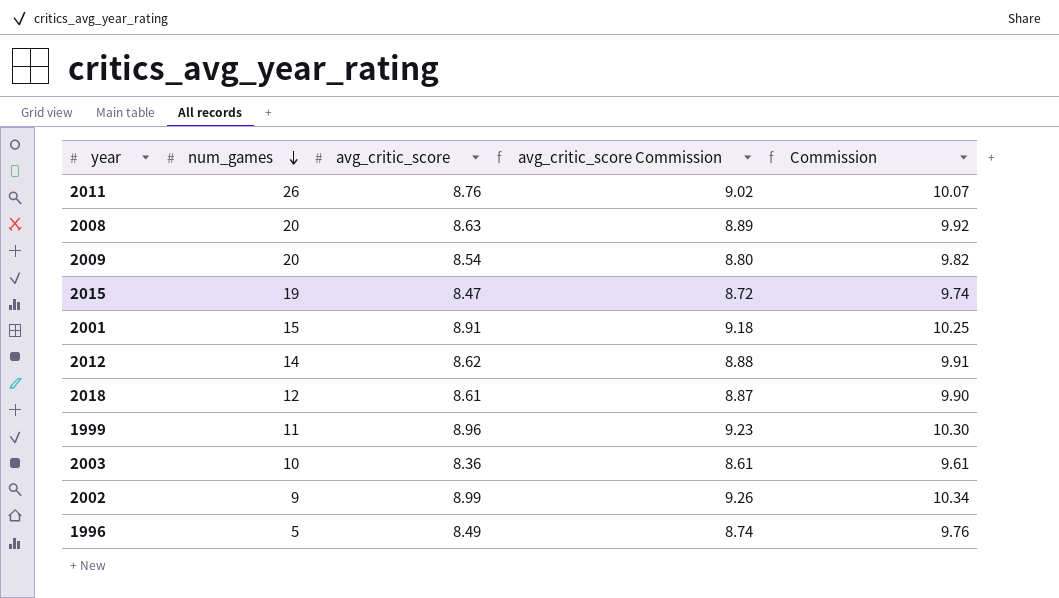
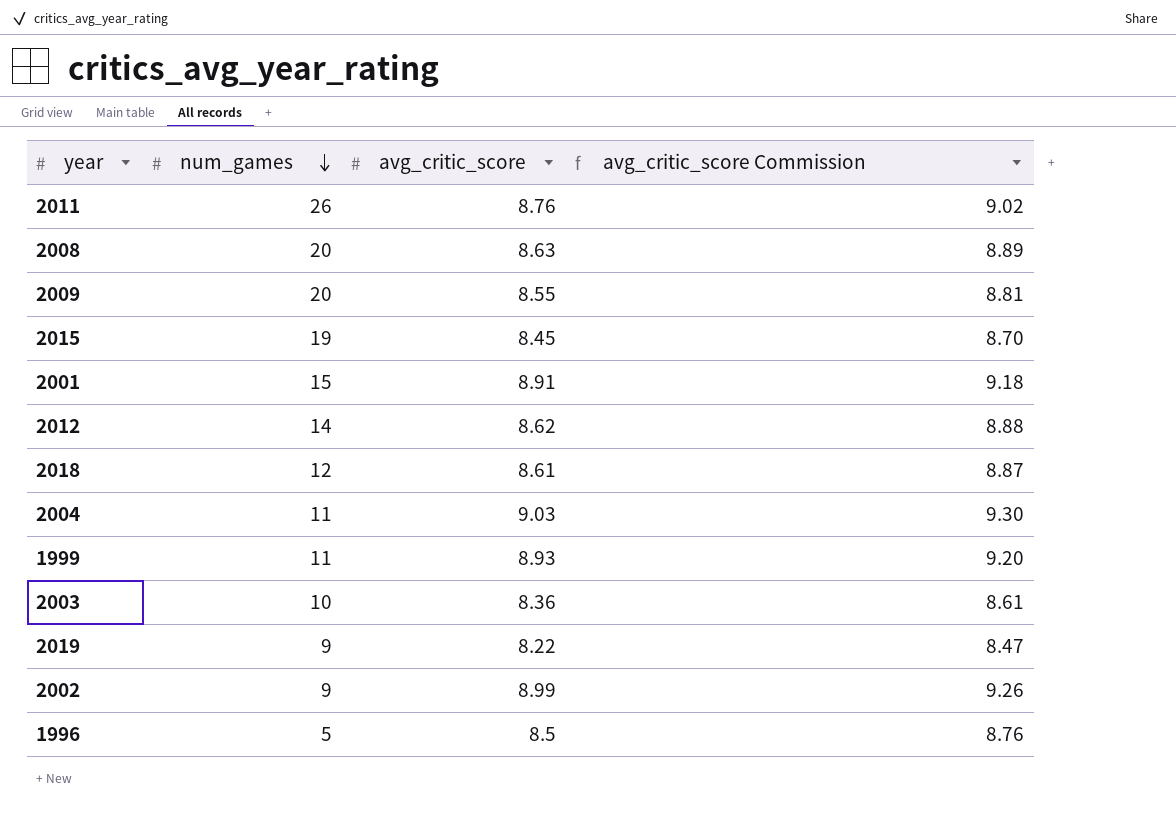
column Commission | formula: [avg_critic_score] * 1.15 -> none
2009 | avg_critic_score: 8.54 -> 8.55
2009 | avg_critic_score Commission: 8.80 -> 8.81
2015 | avg_critic_score: 8.47 -> 8.45
2015 | avg_critic_score Commission: 8.72 -> 8.70
row 2004: none -> 11 | 9.03 | 9.30
1999 | avg_critic_score: 8.96 -> 8.93
1999 | avg_critic_score Commission: 9.23 -> 9.20
row 2019: none -> 9 | 8.22 | 8.47
1996 | avg_critic_score: 8.49 -> 8.5
1996 | avg_critic_score Commission: 8.74 -> 8.76

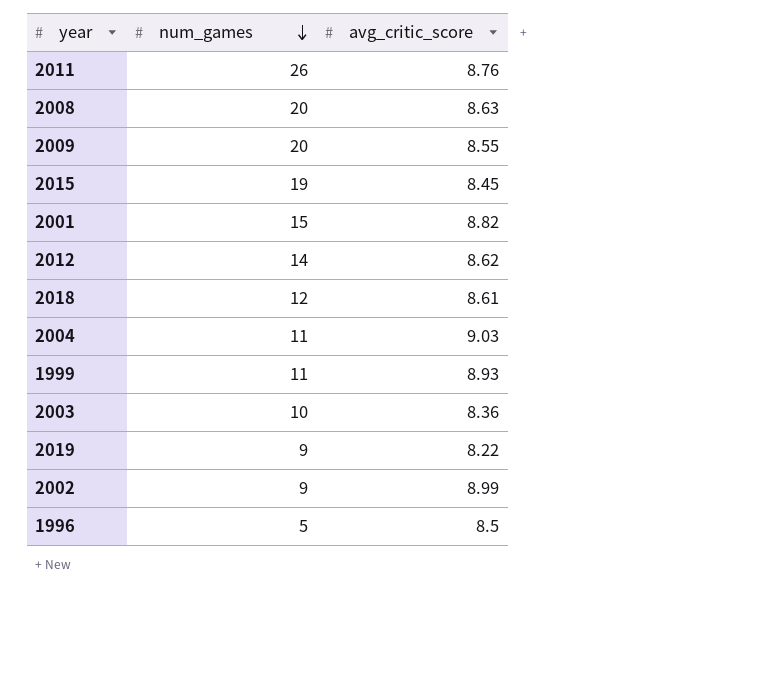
column avg_critic_score Commission | formula: [avg_critic_score] * 1.03 -> none
2001 | avg_critic_score: 8.91 -> 8.82

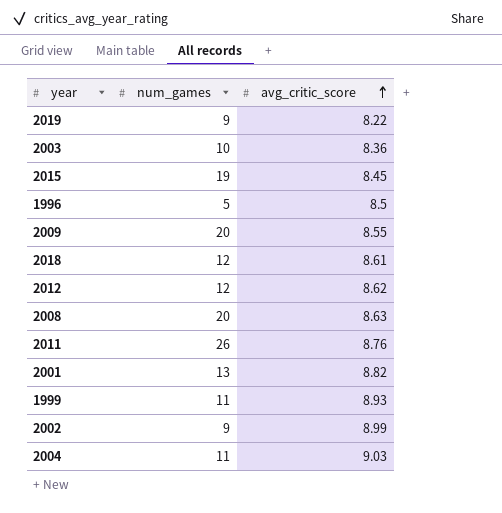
row order: num_games descending -> avg_critic_score ascending
2012 | num_games: 14 -> 12
2001 | num_games: 15 -> 13

